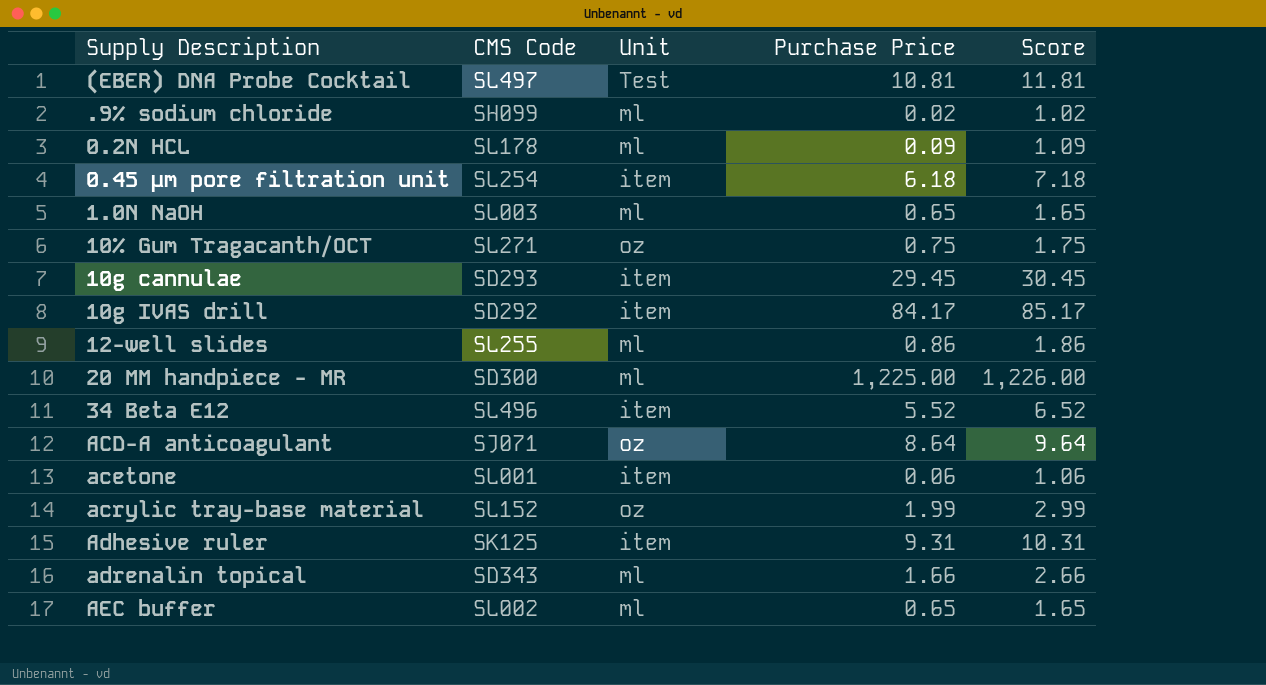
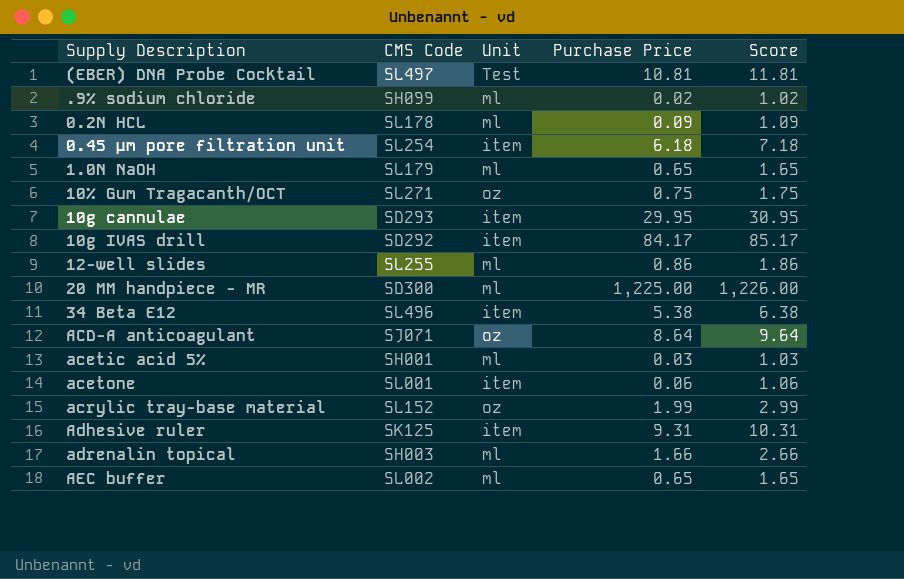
1.0N NaOH | CMS Code: SL003 -> SL179
10g cannulae | Purchase Price: 29.45 -> 29.95
10g cannulae | Score: 30.45 -> 30.95
34 Beta E12 | Purchase Price: 5.52 -> 5.38
34 Beta E12 | Score: 6.52 -> 6.38
row acetic acid 5%: none -> SH001 | ml | 0.03 | 1.03
adrenalin topical | CMS Code: SD343 -> SH003

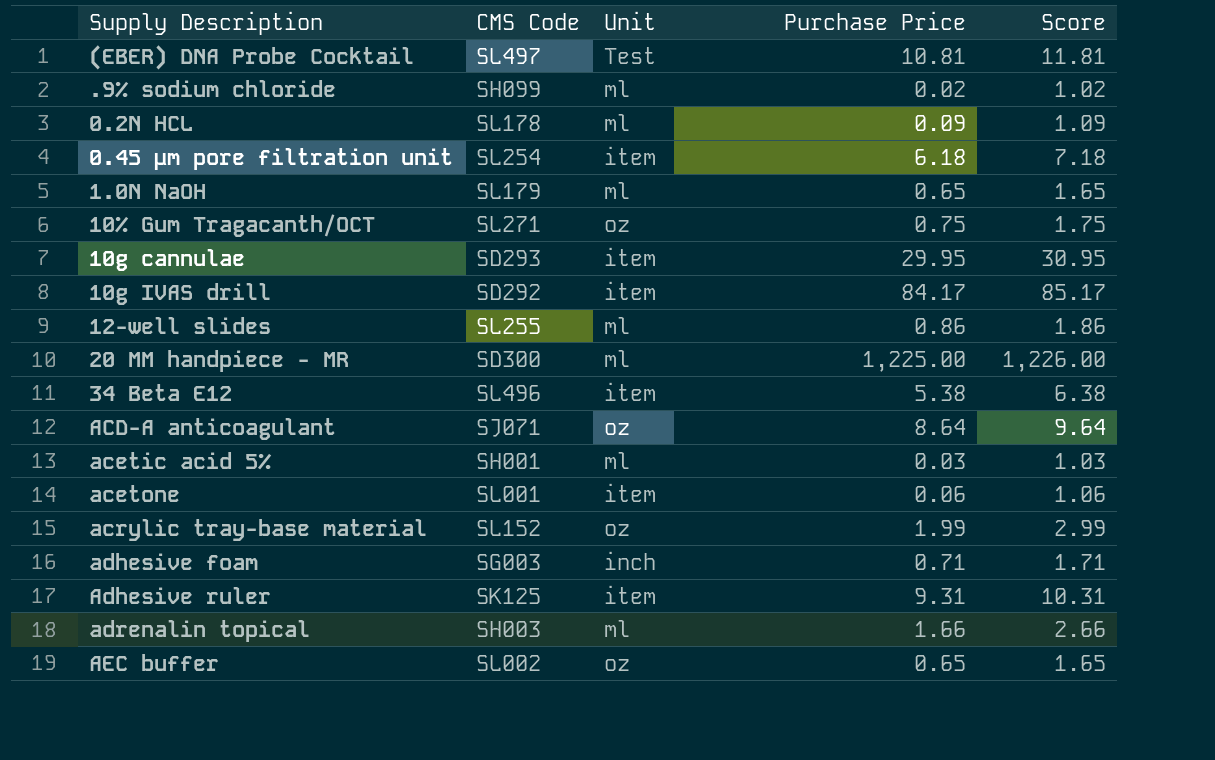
row adhesive foam: none -> SG003 | inch | 0.71 | 1.71
AEC buffer | Unit: ml -> oz

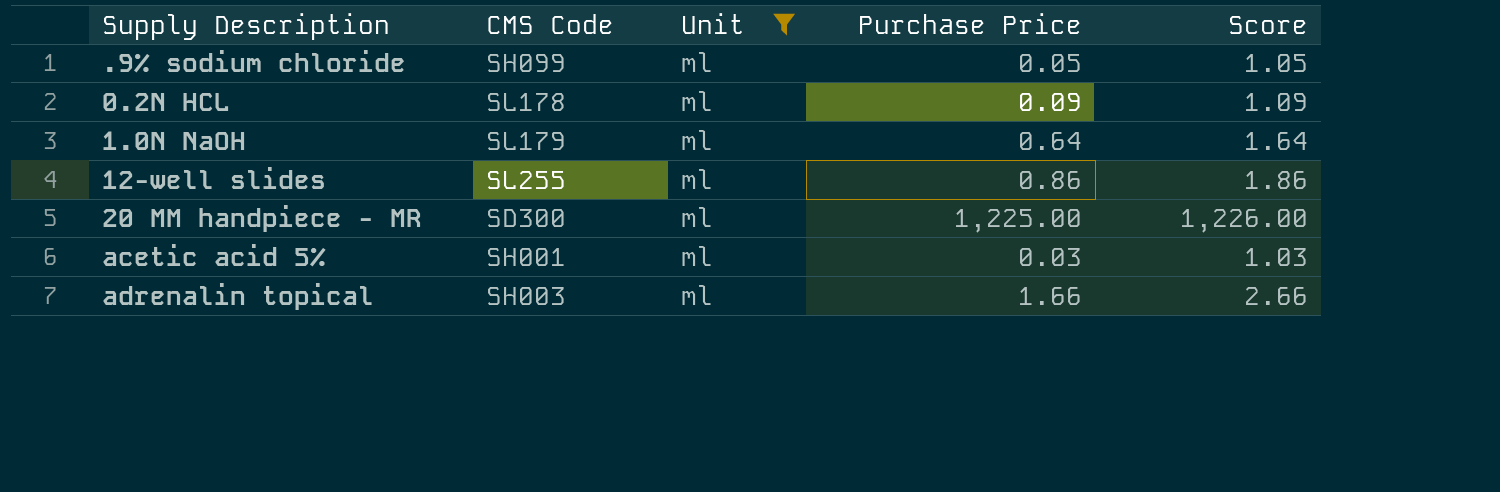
filter: none -> Unit = ml
.9% sodium chloride | Purchase Price: 0.02 -> 0.05
.9% sodium chloride | Score: 1.02 -> 1.05
1.0N NaOH | Purchase Price: 0.65 -> 0.64
1.0N NaOH | Score: 1.65 -> 1.64

